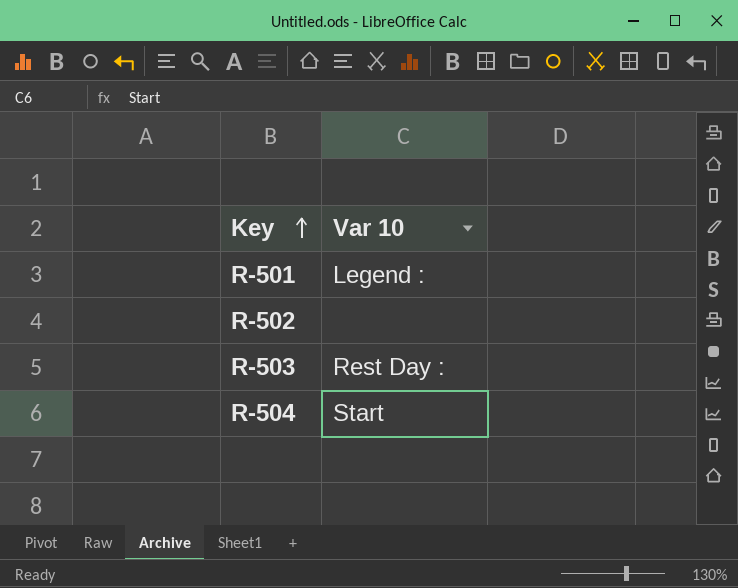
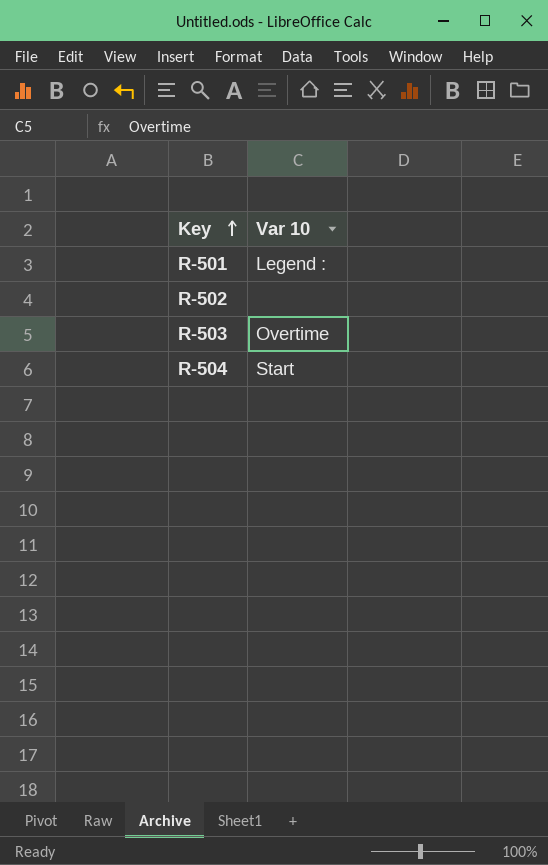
R-503 | Var 10: Rest Day : -> Overtime

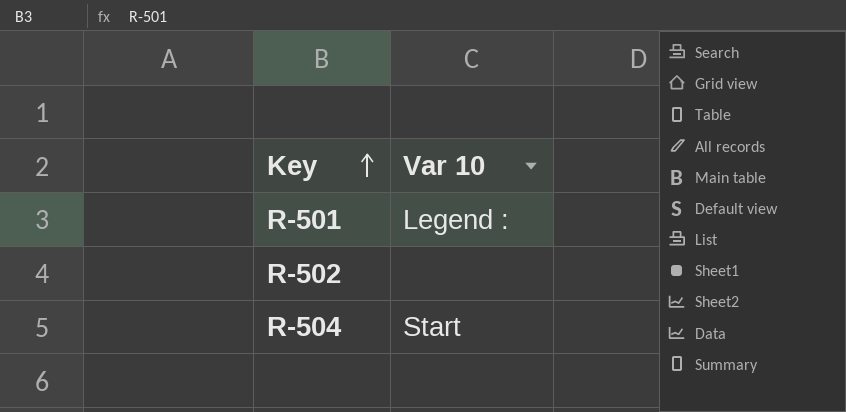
row R-503: Overtime -> none

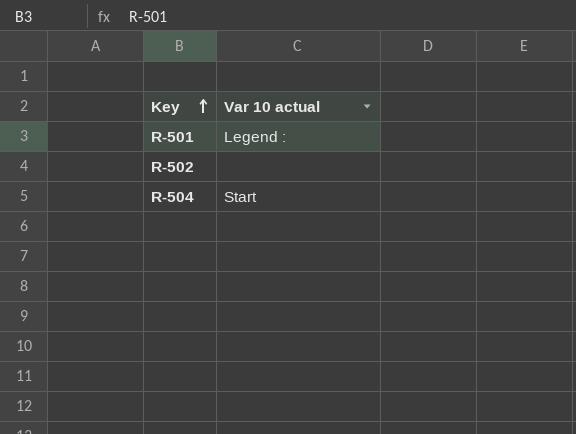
column name: Var 10 -> Var 10 actual

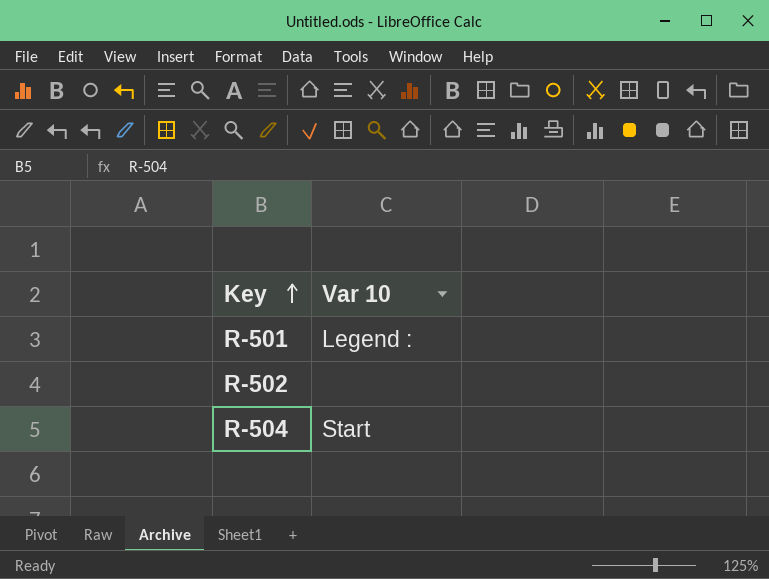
column name: Var 10 actual -> Var 10

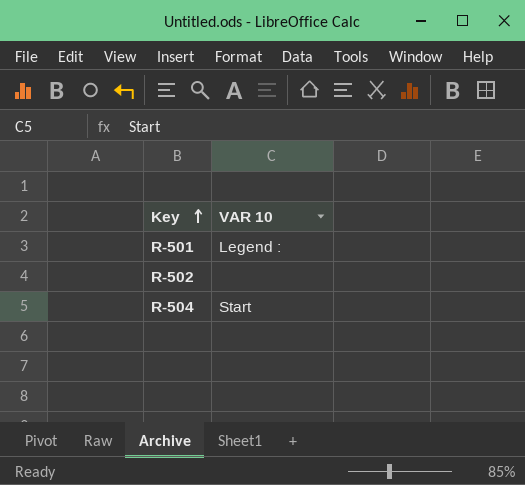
column name: Var 10 -> VAR 10

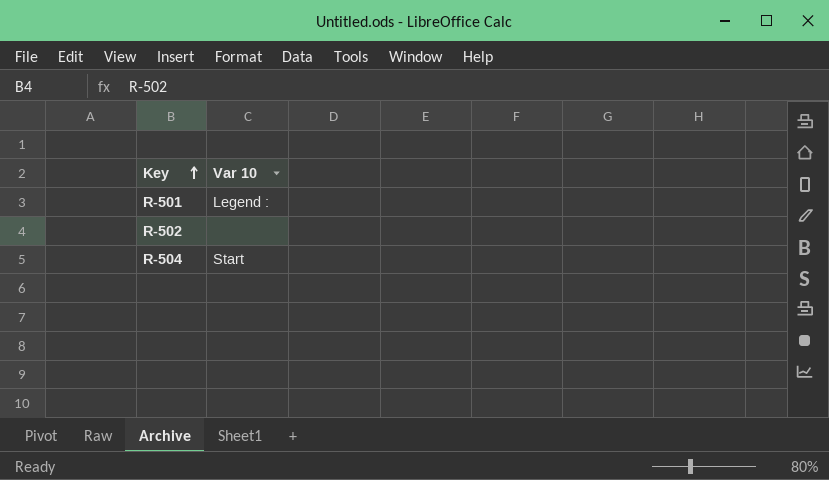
column name: VAR 10 -> Var 10

